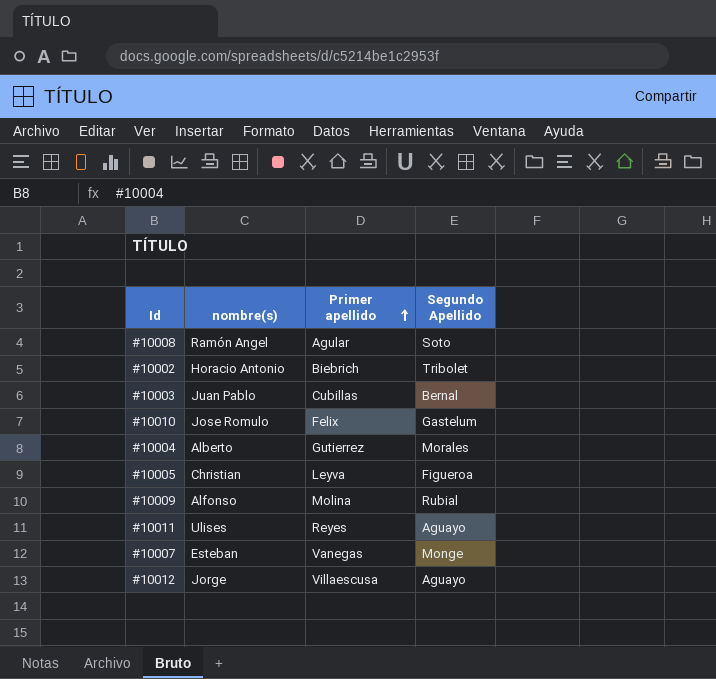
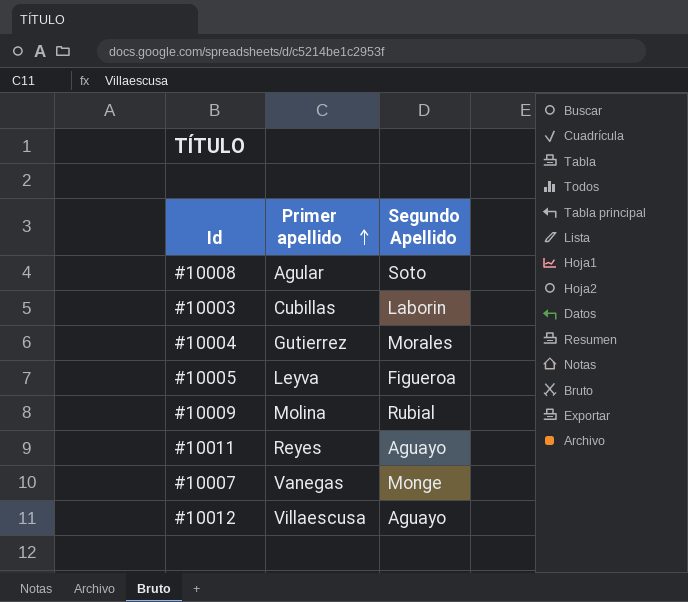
column nombre(s) | position: 2 -> none
row #10002: Horacio Antonio | Biebrich | Tribolet -> none
row #10010: Jose Romulo | Felix | Gastelum -> none
#10003 | Segundo Apellido: Bernal -> Laborin

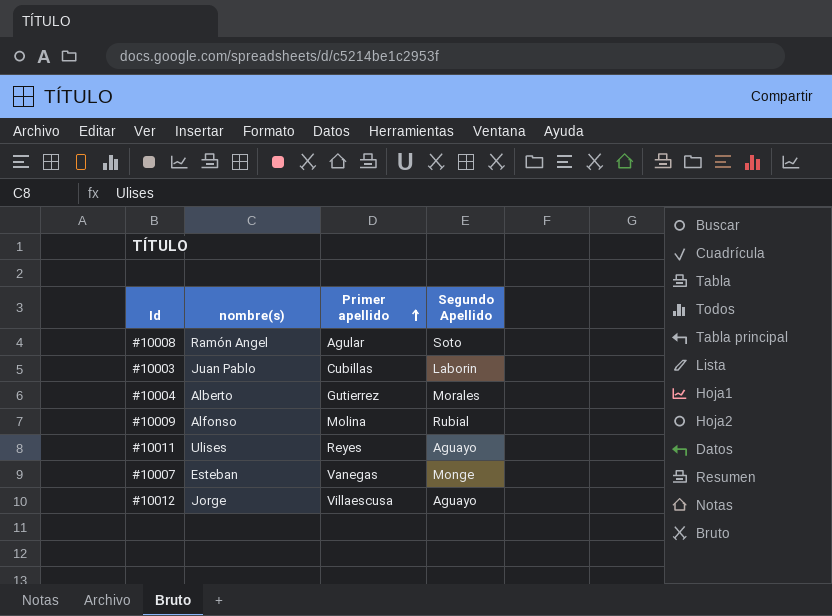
column nombre(s) | position: none -> 2
row #10005: Leyva | Figueroa -> none

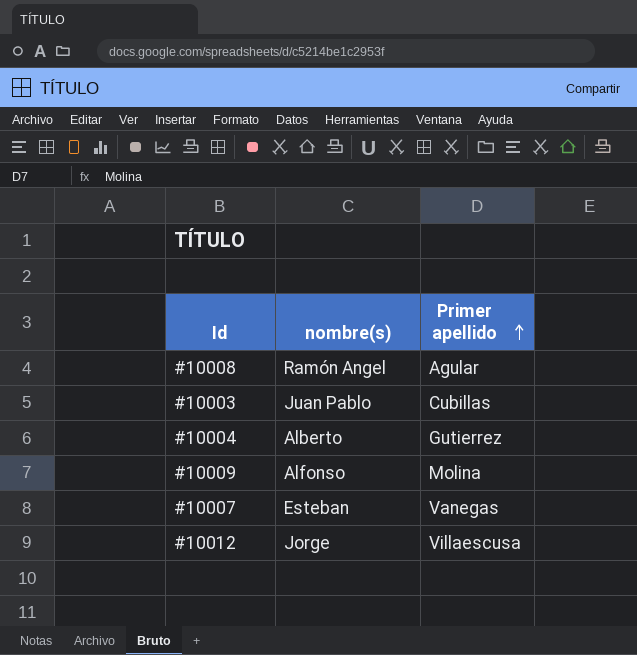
column Segundo Apellido | position: 4 -> none
row #10011: Ulises | Reyes | Aguayo -> none

